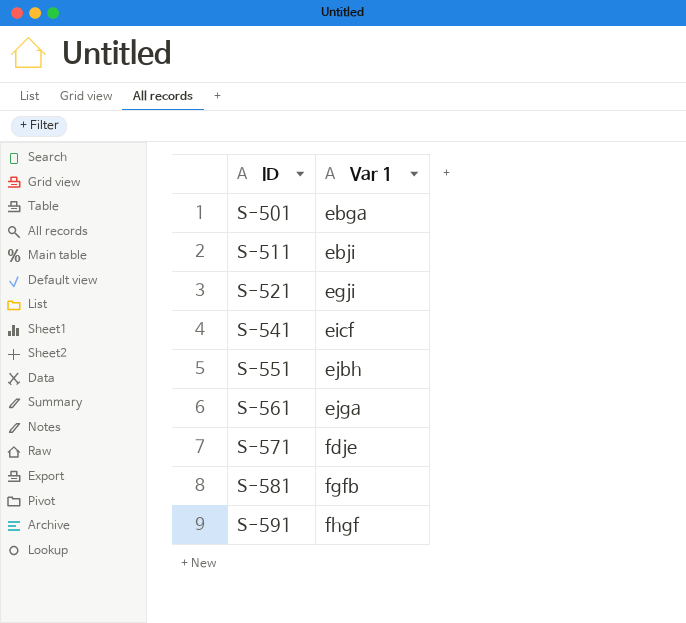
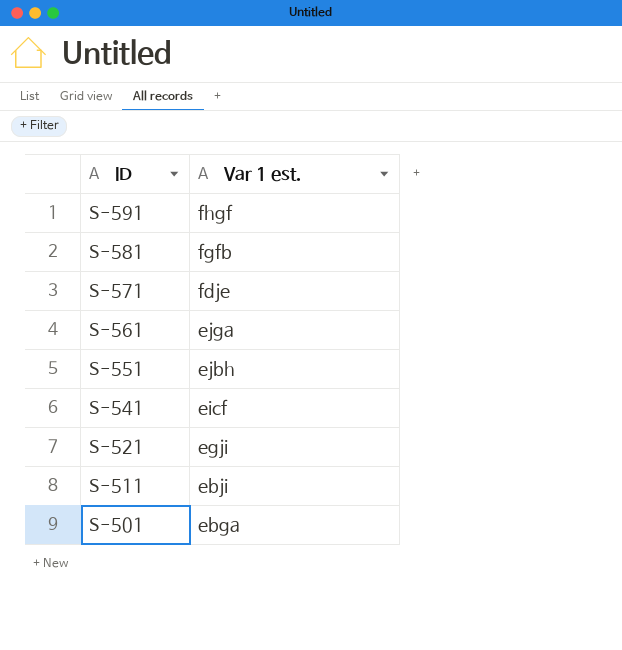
row order: ID ascending -> ID descending
column name: Var 1 -> Var 1 est.

